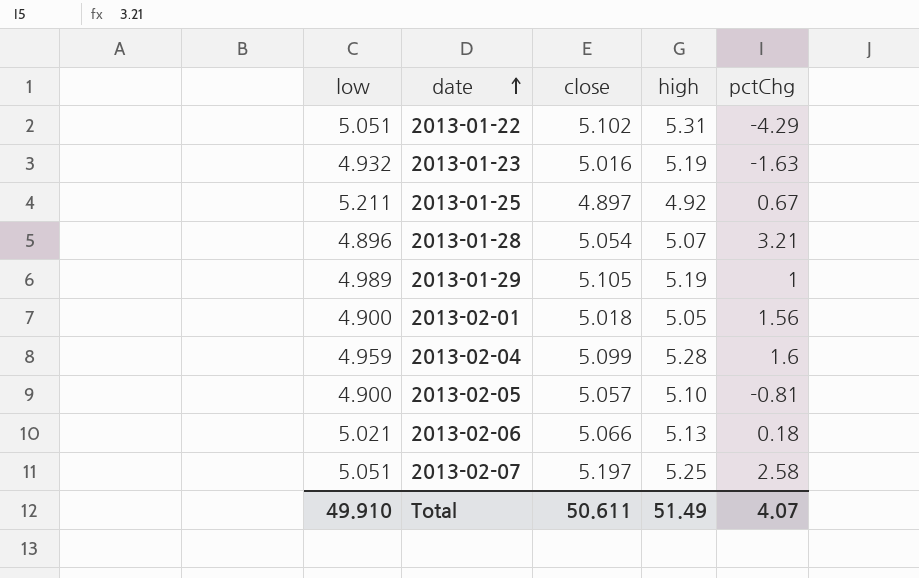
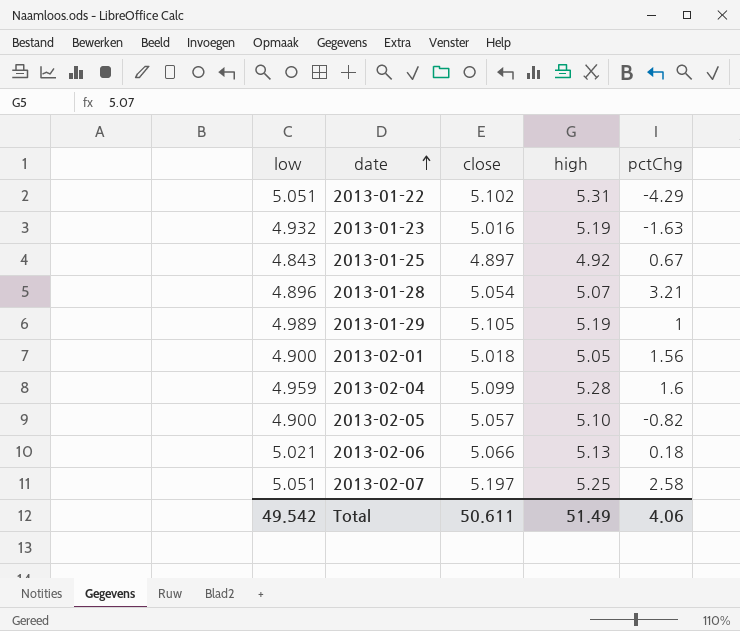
2013-01-25 | low: 5.211 -> 4.843
2013-02-05 | pctChg: -0.81 -> -0.82
Total | low: 49.910 -> 49.542
Total | pctChg: 4.07 -> 4.06

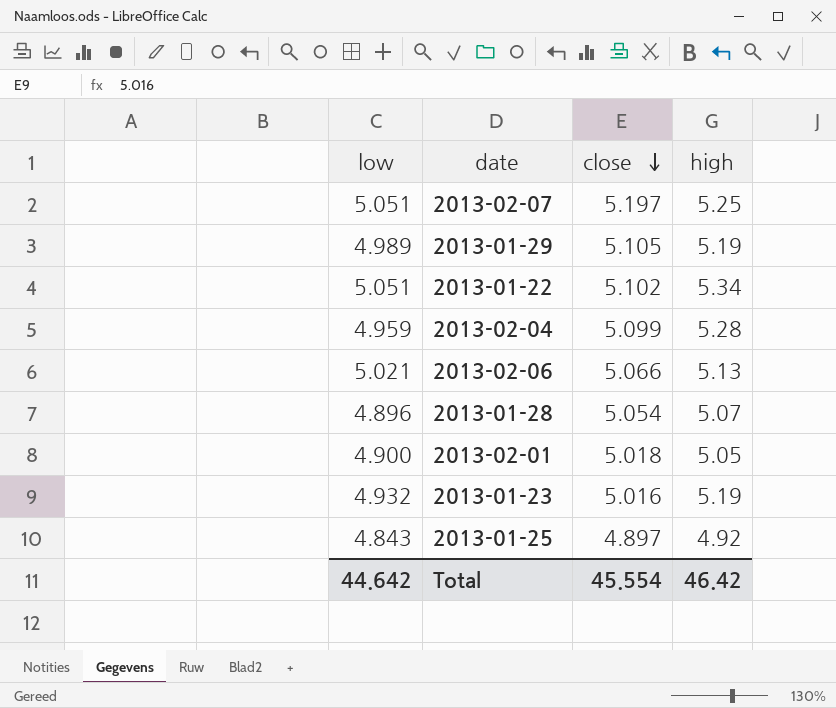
row order: date ascending -> close descending
column pctChg | position: 5 -> none
row 2013-02-05: 4.900 | 5.057 | 5.10 | -0.82 -> none
2013-01-22 | high: 5.31 -> 5.34
Total | low: 49.542 -> 44.642
Total | close: 50.611 -> 45.554
Total | high: 51.49 -> 46.42

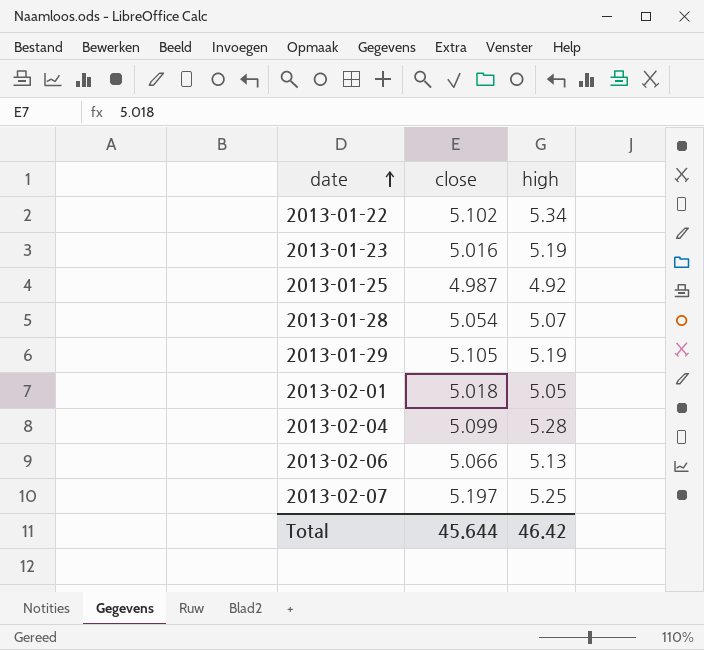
row order: close descending -> date ascending
column low | position: 1 -> none
2013-01-25 | close: 4.897 -> 4.987
Total | close: 45.554 -> 45.644

